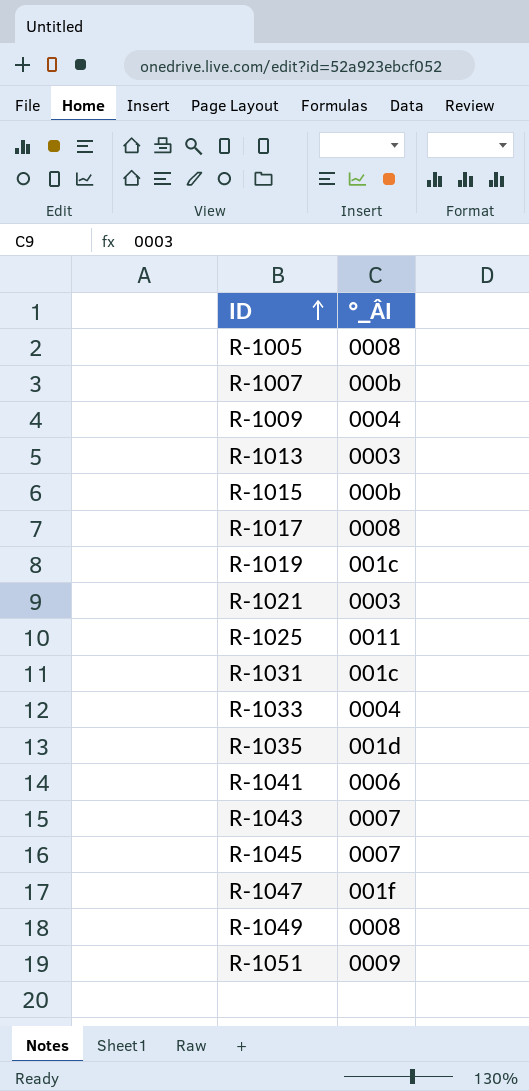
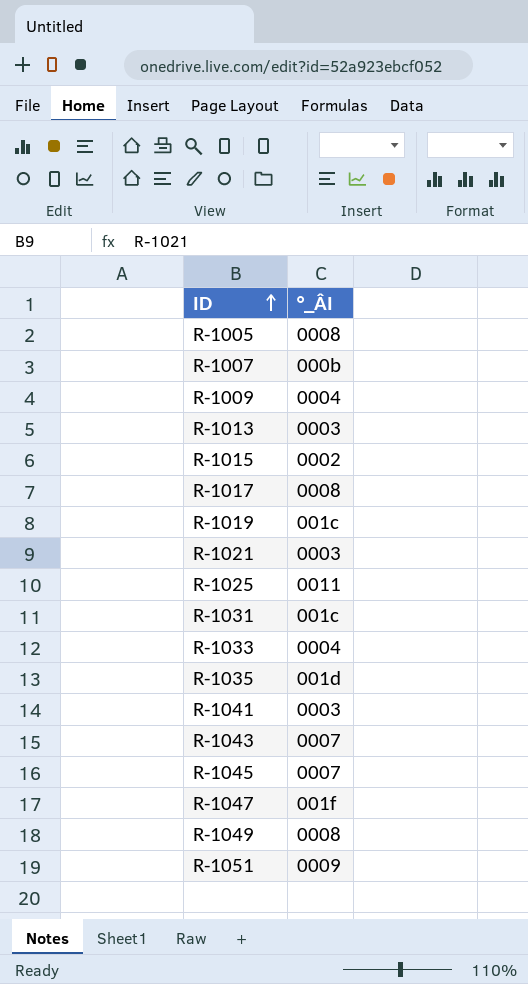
R-1015 | °_ÂI: 000b -> 0002
R-1041 | °_ÂI: 0006 -> 0003

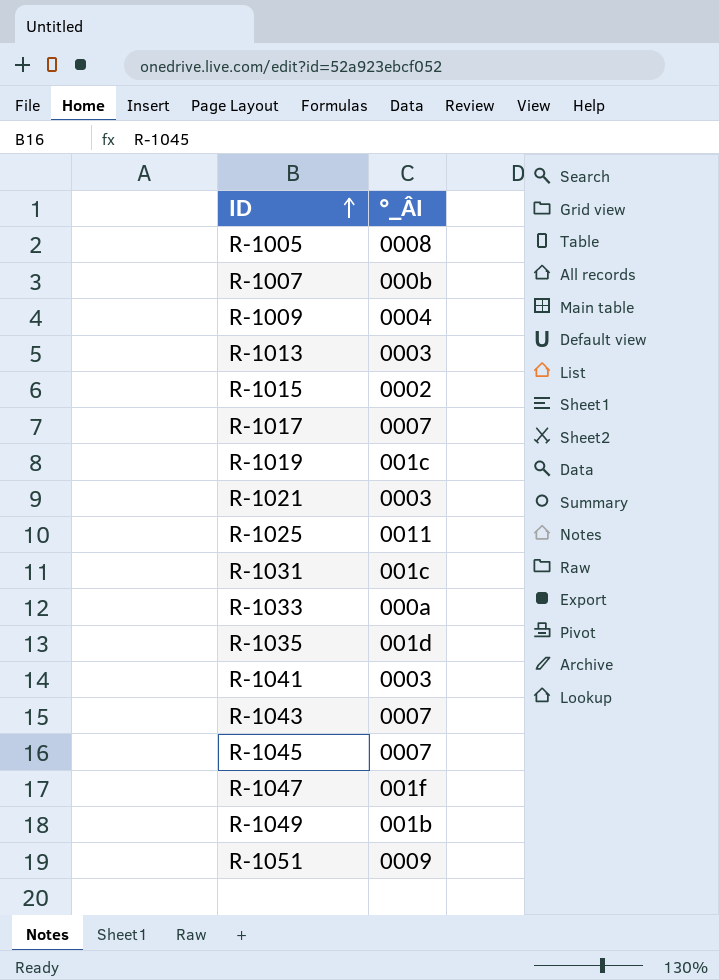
R-1017 | °_ÂI: 0008 -> 0007
R-1033 | °_ÂI: 0004 -> 000a
R-1049 | °_ÂI: 0008 -> 001b

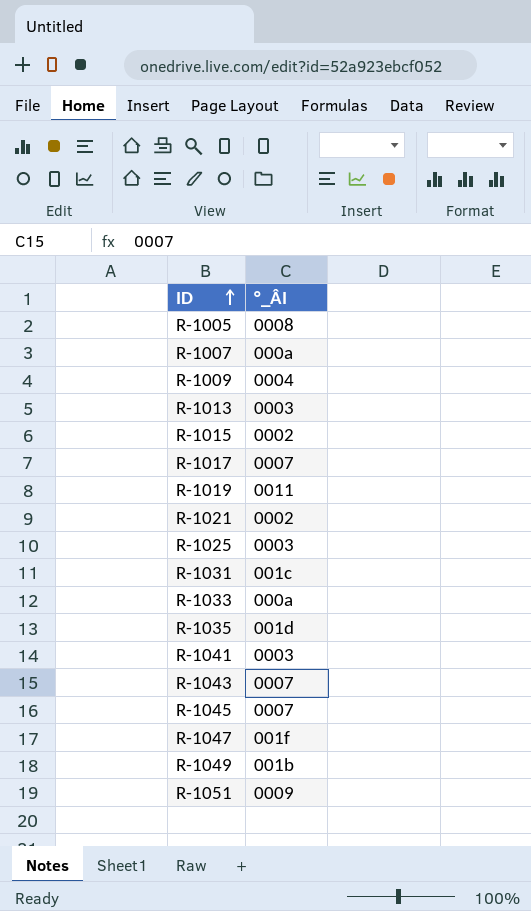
R-1007 | °_ÂI: 000b -> 000a
R-1019 | °_ÂI: 001c -> 0011
R-1021 | °_ÂI: 0003 -> 0002
R-1025 | °_ÂI: 0011 -> 0003

